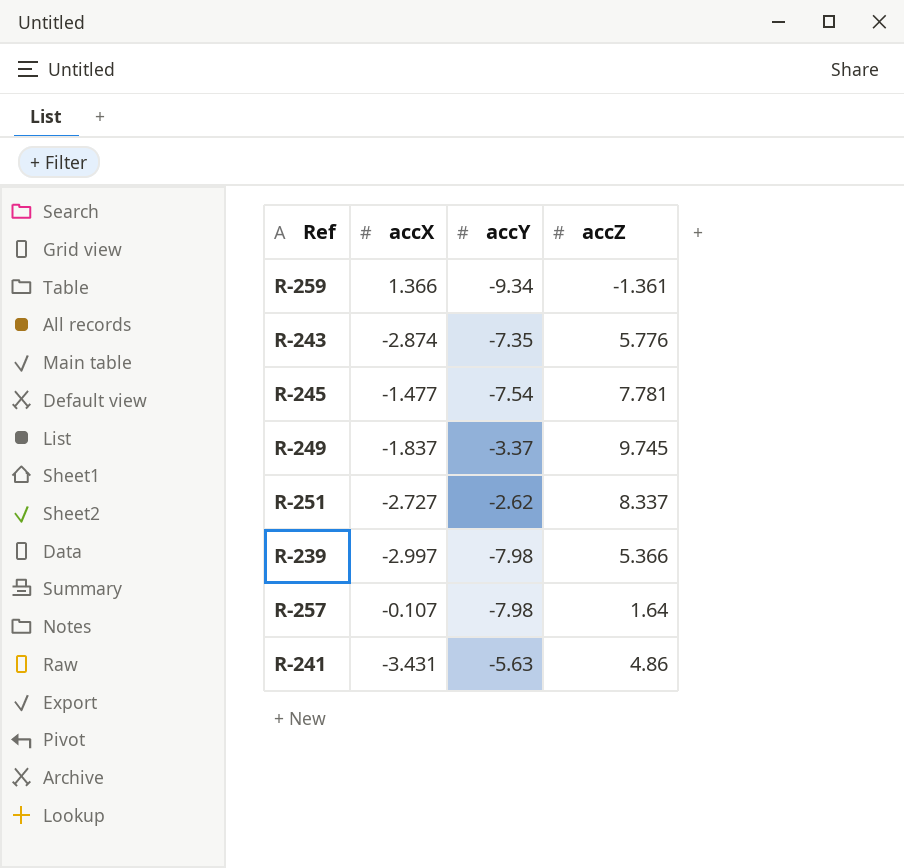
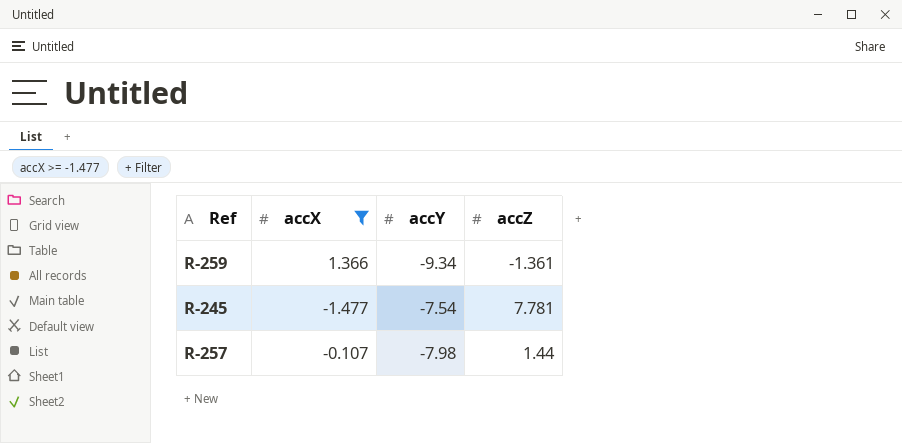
filter: none -> accX >= -1.477
R-257 | accZ: 1.64 -> 1.44

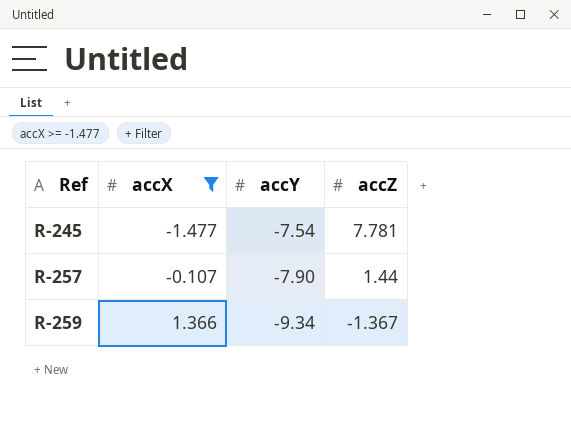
row order: none -> Ref ascending
R-257 | accY: -7.98 -> -7.90
R-259 | accZ: -1.361 -> -1.367

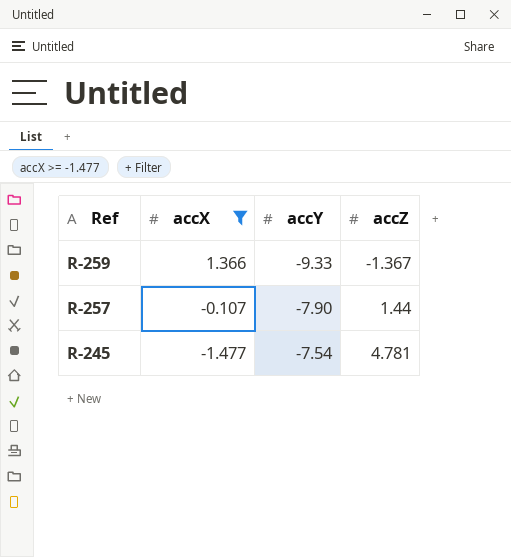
row order: Ref ascending -> Ref descending
R-259 | accY: -9.34 -> -9.33
R-245 | accZ: 7.781 -> 4.781

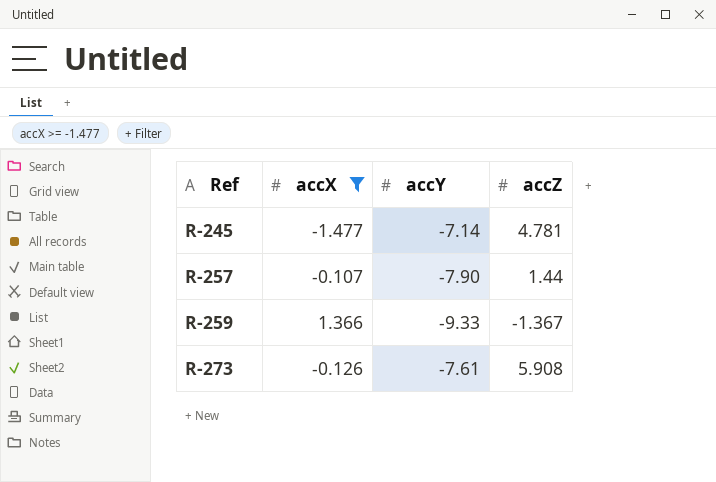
row order: Ref descending -> Ref ascending
R-245 | accY: -7.54 -> -7.14
row R-273: none -> -0.126 | -7.61 | 5.908

